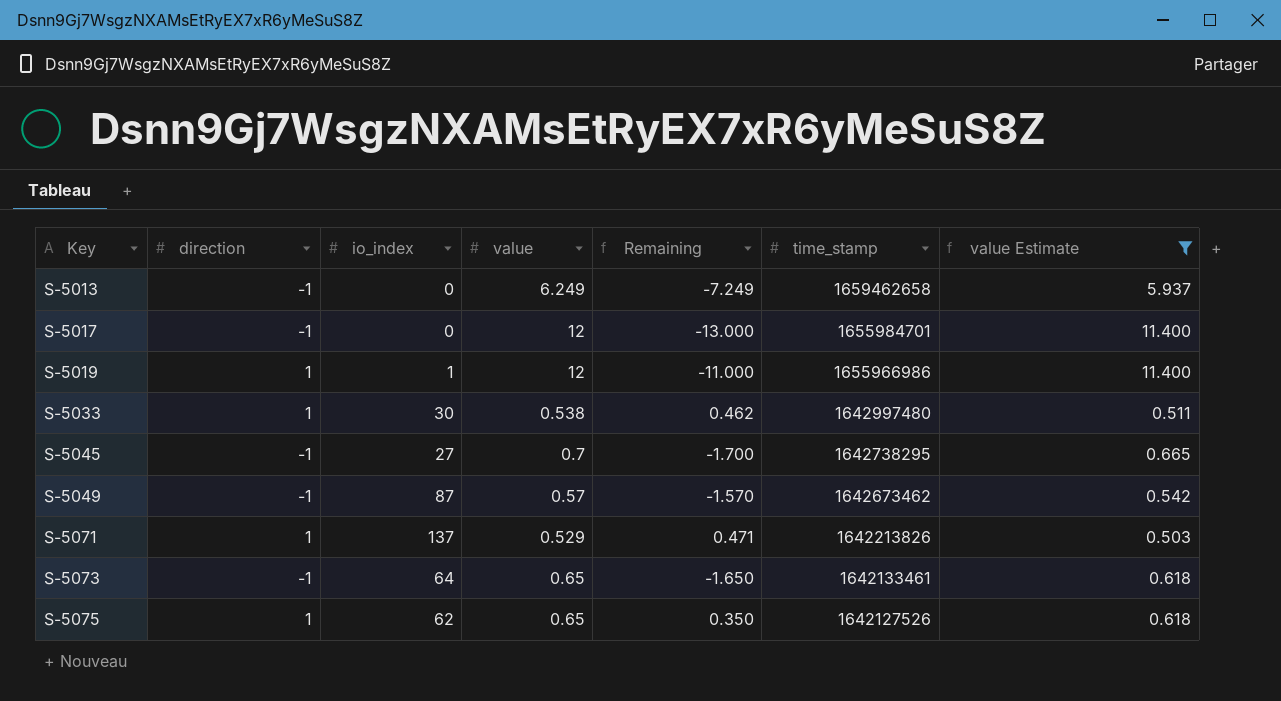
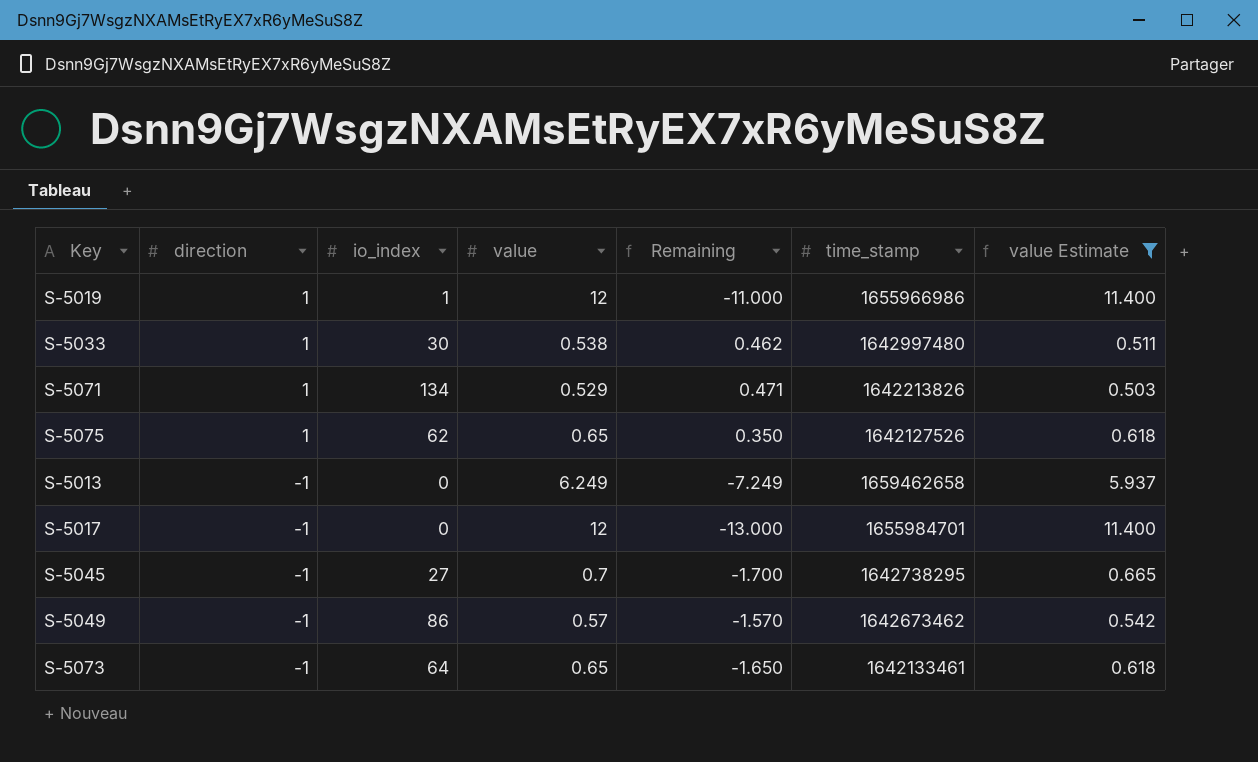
row order: Key ascending -> direction descending
S-5071 | io_index: 137 -> 134
S-5049 | io_index: 87 -> 86

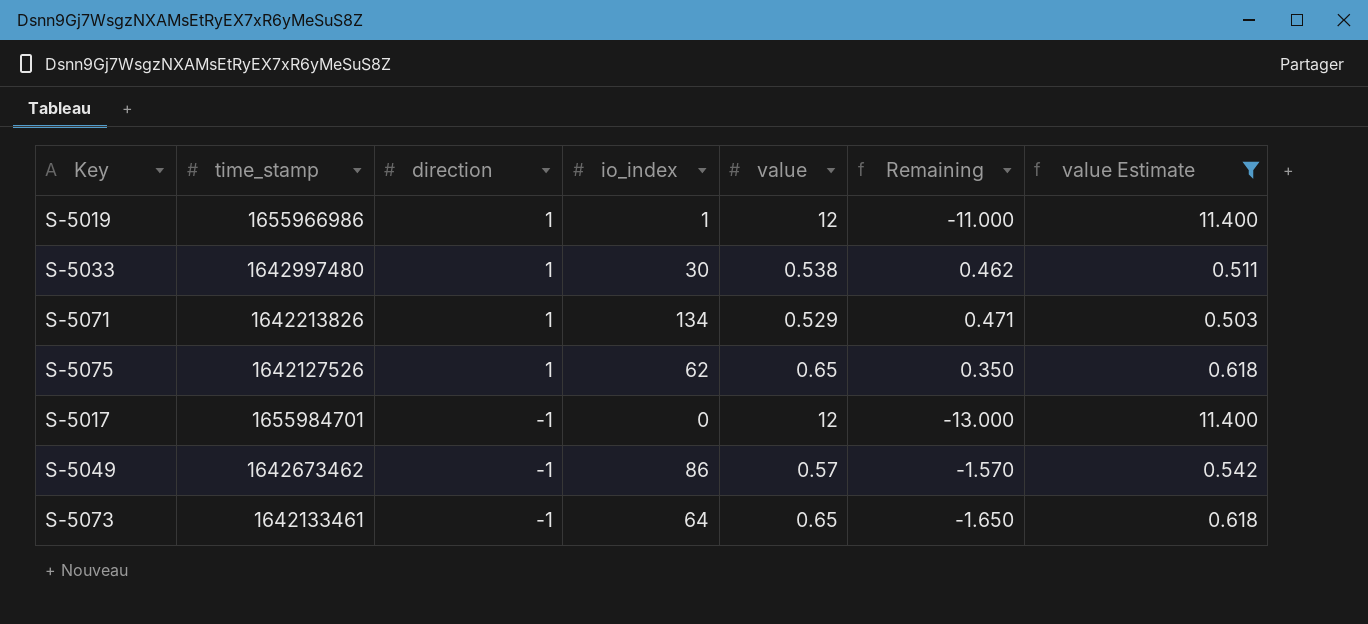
column time_stamp | position: 6 -> 2
row S-5013: -1 | 0 | 6.249 | -7.249 | 1659462658 | 5.937 -> none
row S-5045: -1 | 27 | 0.7 | -1.700 | 1642738295 | 0.665 -> none

